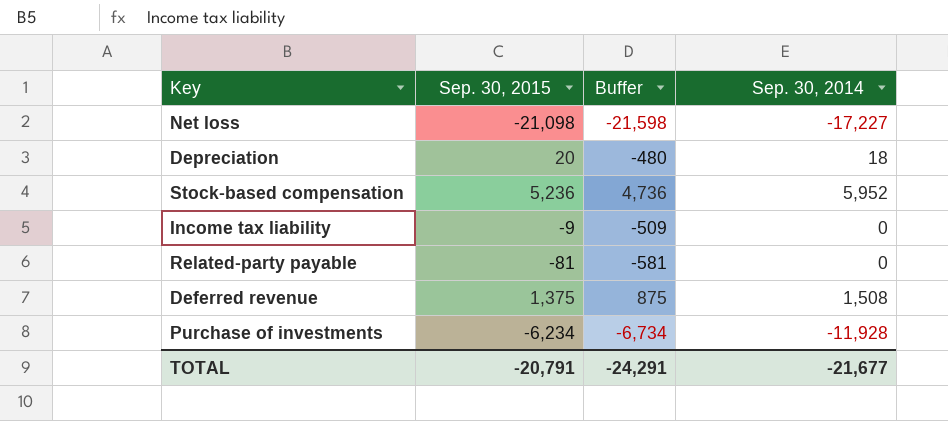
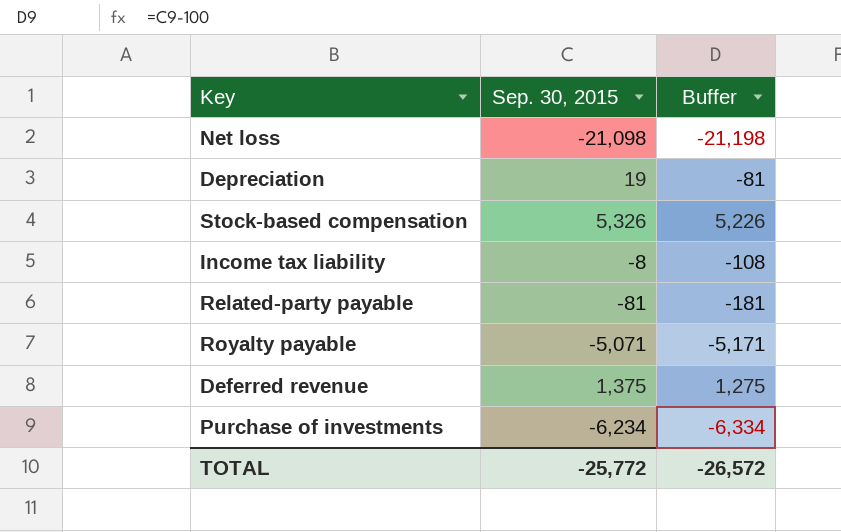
column Sep. 30, 2014 | position: 4 -> none
column Buffer | formula: [Sep. 30, 2015] - 500 -> [Sep. 30, 2015] - 100
Depreciation | Sep. 30, 2015: 20 -> 19
Stock-based compensation | Sep. 30, 2015: 5,236 -> 5,326
Income tax liability | Sep. 30, 2015: -9 -> -8
row Royalty payable: none -> -5,071 | -5,171
TOTAL | Sep. 30, 2015: -20,791 -> -25,772
TOTAL | Buffer: -24,291 -> -26,572

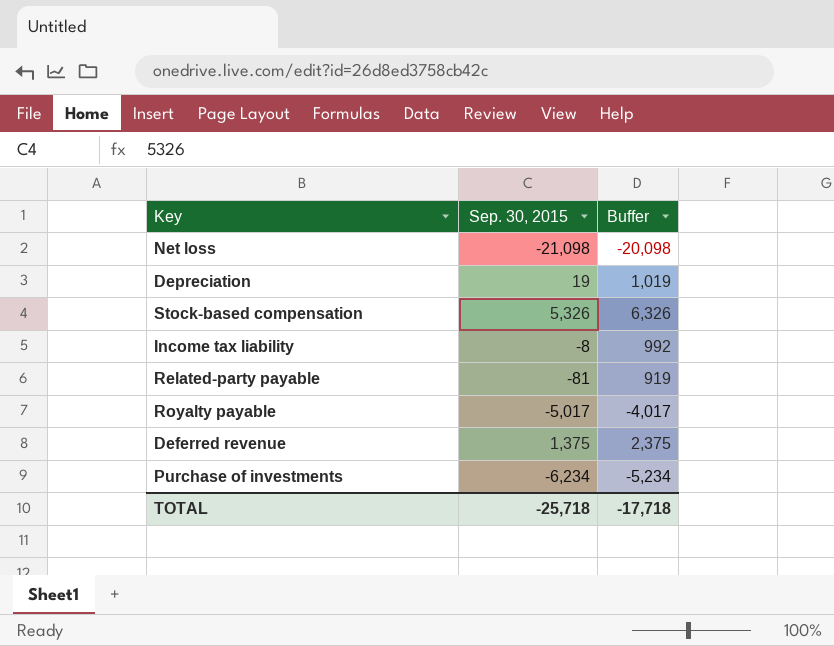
column Buffer | formula: [Sep. 30, 2015] - 100 -> [Sep. 30, 2015] + 1000
Royalty payable | Sep. 30, 2015: -5,071 -> -5,017
TOTAL | Sep. 30, 2015: -25,772 -> -25,718
TOTAL | Buffer: -26,572 -> -17,718

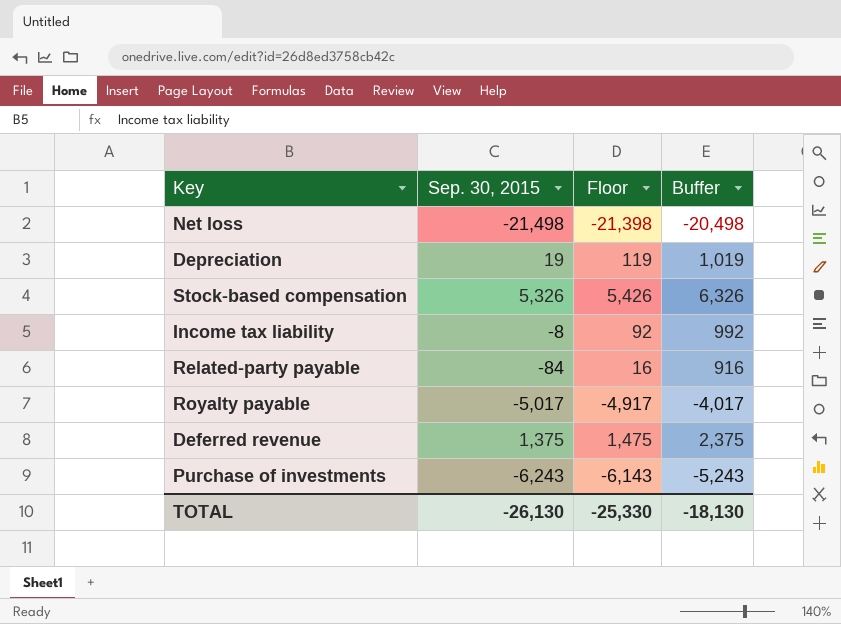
column Floor | formula: none -> [Sep. 30, 2015] + 100
Net loss | Sep. 30, 2015: -21,098 -> -21,498
Net loss | Buffer: -20,098 -> -20,498
Related-party payable | Sep. 30, 2015: -81 -> -84
Related-party payable | Buffer: 919 -> 916
Purchase of investments | Sep. 30, 2015: -6,234 -> -6,243
Purchase of investments | Buffer: -5,234 -> -5,243
TOTAL | Sep. 30, 2015: -25,718 -> -26,130
TOTAL | Buffer: -17,718 -> -18,130

